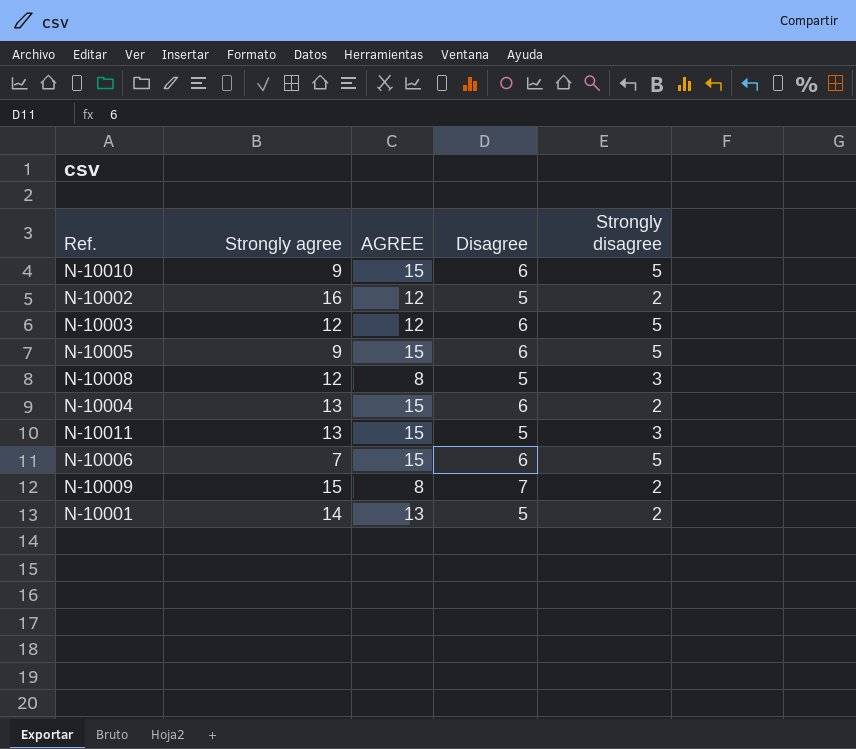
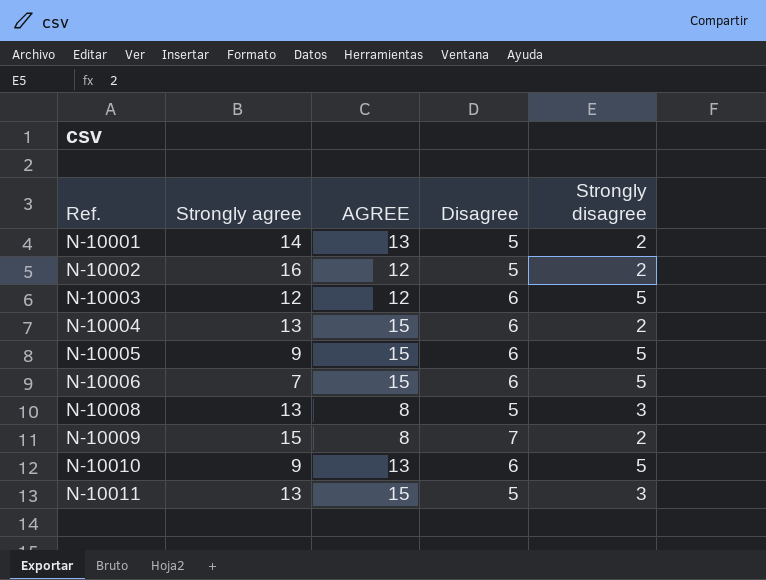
row order: none -> Ref. ascending
N-10008 | Strongly agree: 12 -> 13
N-10010 | AGREE: 15 -> 13

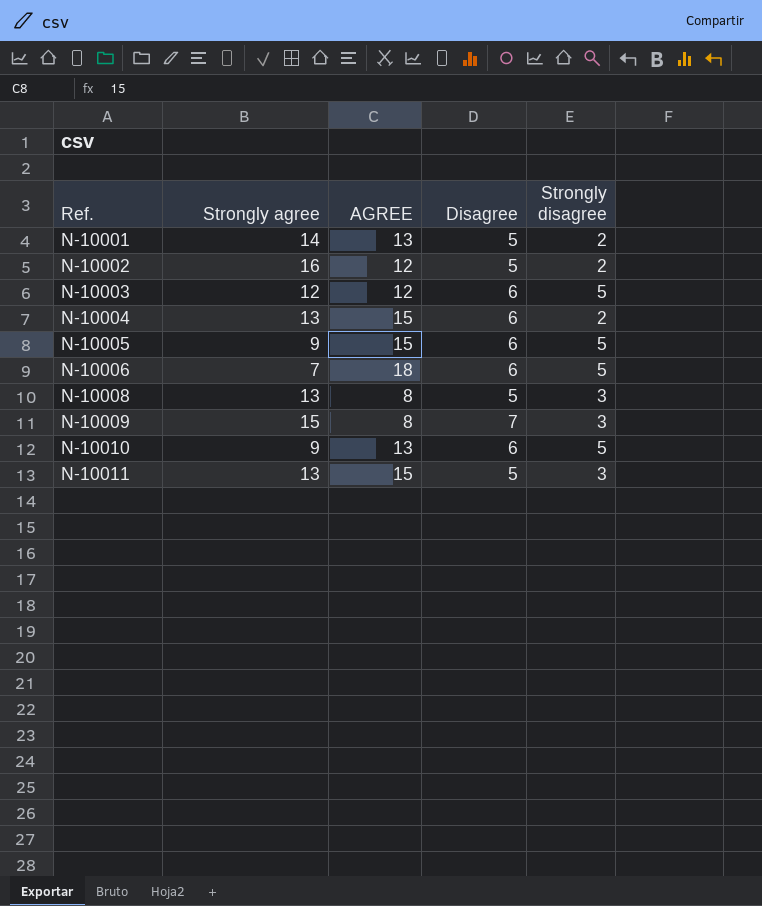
N-10006 | AGREE: 15 -> 18
N-10009 | Strongly disagree: 2 -> 3

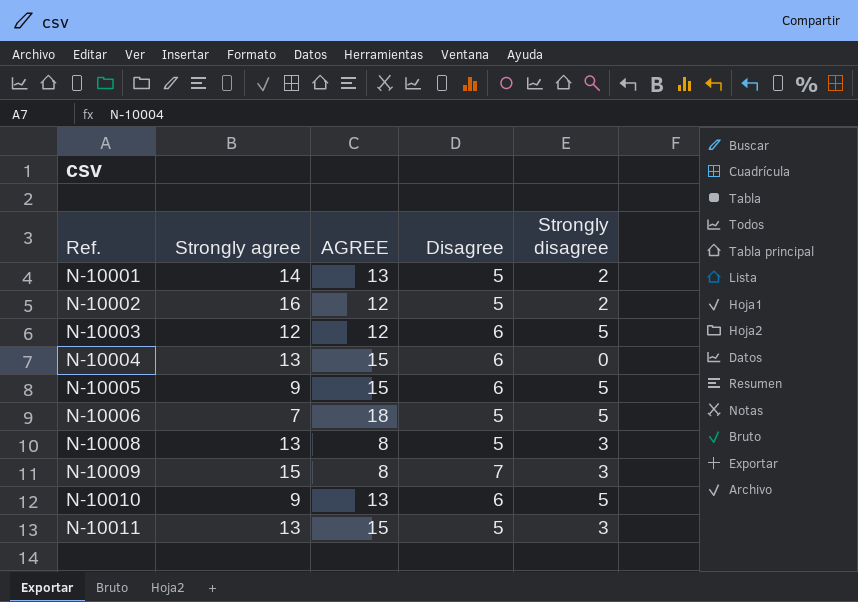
N-10004 | Strongly disagree: 2 -> 0
N-10006 | Disagree: 6 -> 5

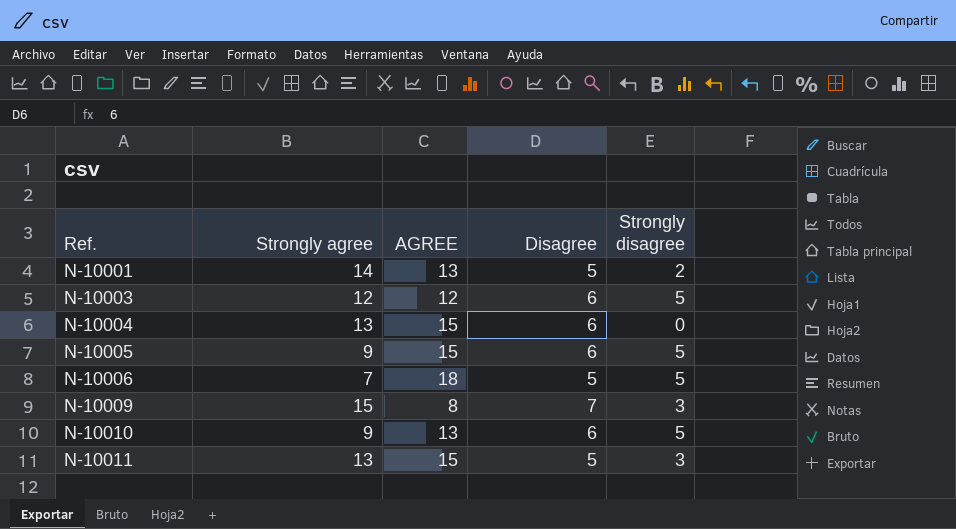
row N-10002: 16 | 12 | 5 | 2 -> none
row N-10008: 13 | 8 | 5 | 3 -> none

